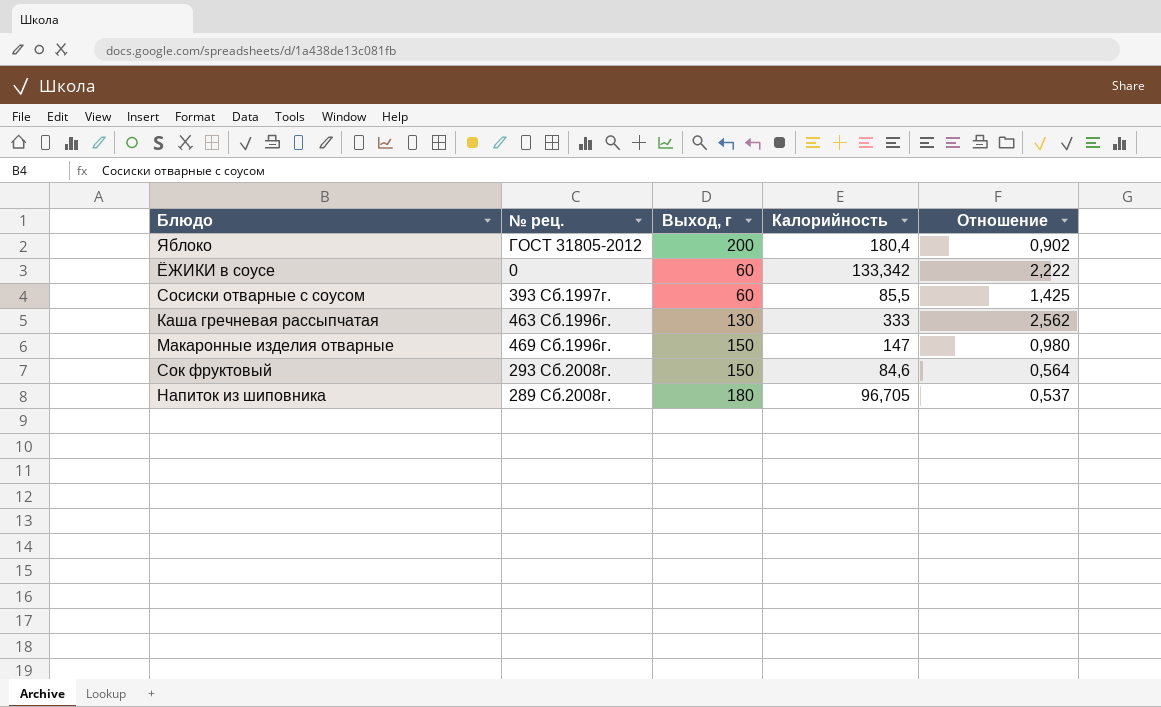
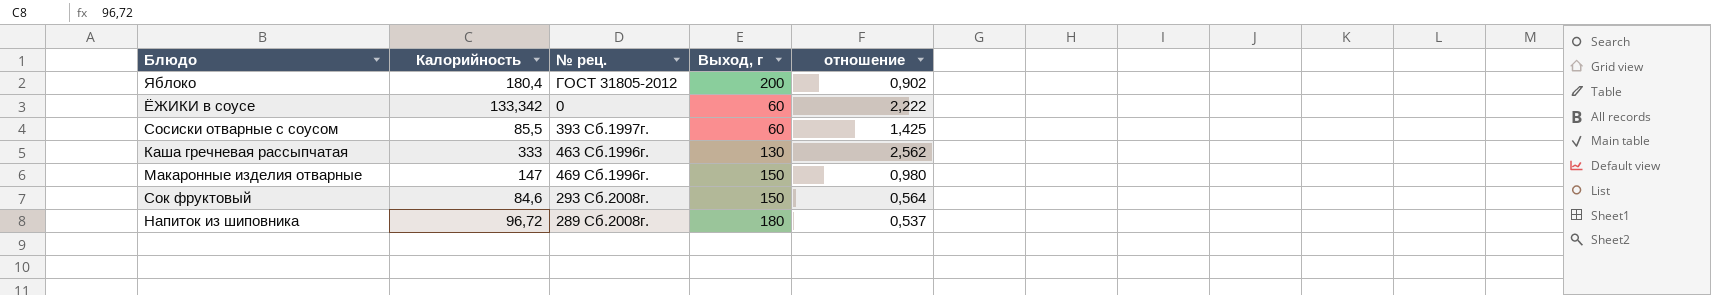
column Калорийность | position: 4 -> 2
column name: Отношение -> отношение
Напиток из шиповника | Калорийность: 96,705 -> 96,72

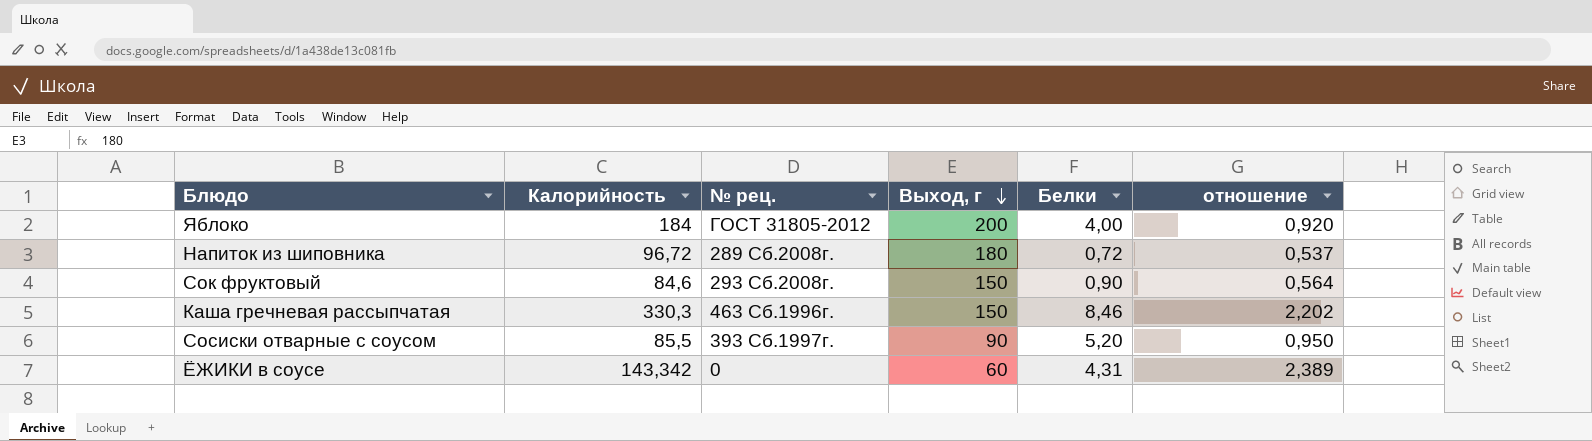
row order: none -> Выход, г descending
column Белки | position: none -> 5
row Макаронные изделия отварные: 147 | 469 Сб.1996г. | 150 | 0,980 -> none
Яблоко | Калорийность: 180,4 -> 184
Яблоко | отношение: 0,902 -> 0,920
Каша гречневая рассыпчатая | Калорийность: 333 -> 330,3
Каша гречневая рассыпчатая | Выход, г: 130 -> 150
Каша гречневая рассыпчатая | отношение: 2,562 -> 2,202
Сосиски отварные с соусом | Выход, г: 60 -> 90
Сосиски отварные с соусом | отношение: 1,425 -> 0,950
ЁЖИКИ в соусе | Калорийность: 133,342 -> 143,342
ЁЖИКИ в соусе | отношение: 2,222 -> 2,389

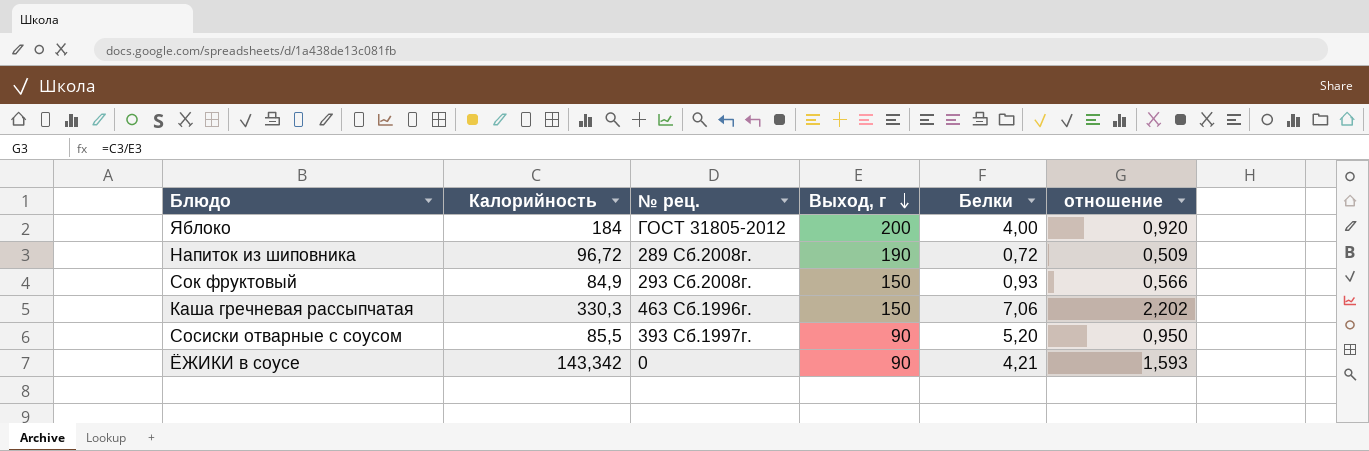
Напиток из шиповника | Выход, г: 180 -> 190
Напиток из шиповника | отношение: 0,537 -> 0,509
Сок фруктовый | Калорийность: 84,6 -> 84,9
Сок фруктовый | Белки: 0,90 -> 0,93
Сок фруктовый | отношение: 0,564 -> 0,566
Каша гречневая рассыпчатая | Белки: 8,46 -> 7,06
ЁЖИКИ в соусе | Выход, г: 60 -> 90
ЁЖИКИ в соусе | Белки: 4,31 -> 4,21
ЁЖИКИ в соусе | отношение: 2,389 -> 1,593

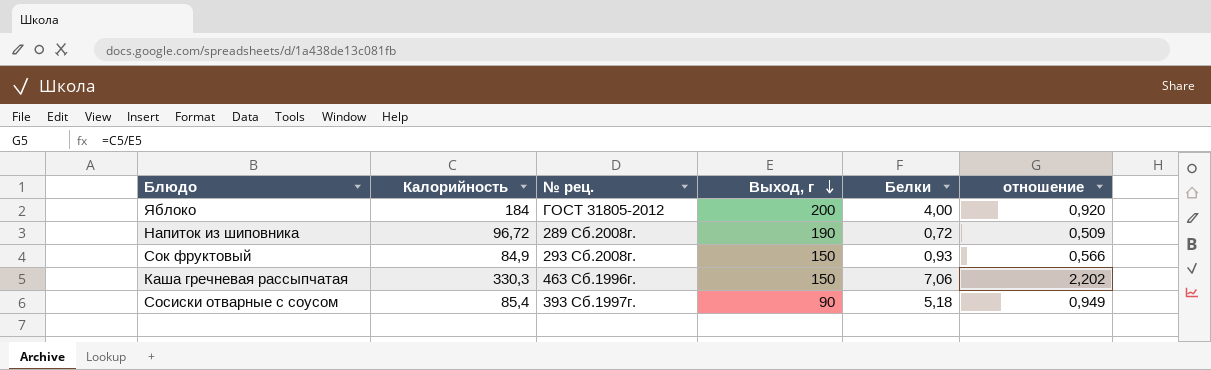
row ЁЖИКИ в соусе: 143,342 | 0 | 90 | 4,21 | 1,593 -> none
Сосиски отварные с соусом | Калорийность: 85,5 -> 85,4
Сосиски отварные с соусом | Белки: 5,20 -> 5,18
Сосиски отварные с соусом | отношение: 0,950 -> 0,949

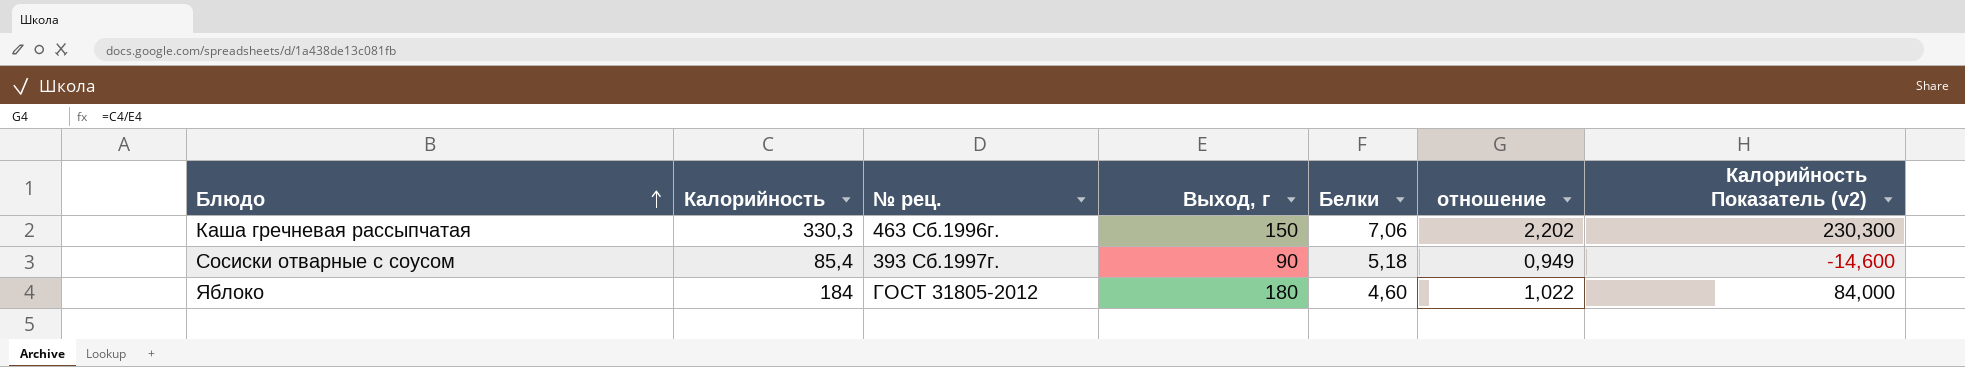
row order: Выход, г descending -> Блюдо ascending
column Калорийность Показатель (v2) | formula: none -> [Калорийность] - 100
row Напиток из шиповника: 96,72 | 289 Сб.2008г. | 190 | 0,72 | 0,509 -> none
row Сок фруктовый: 84,9 | 293 Сб.2008г. | 150 | 0,93 | 0,566 -> none
Яблоко | Выход, г: 200 -> 180
Яблоко | Белки: 4,00 -> 4,60
Яблоко | отношение: 0,920 -> 1,022

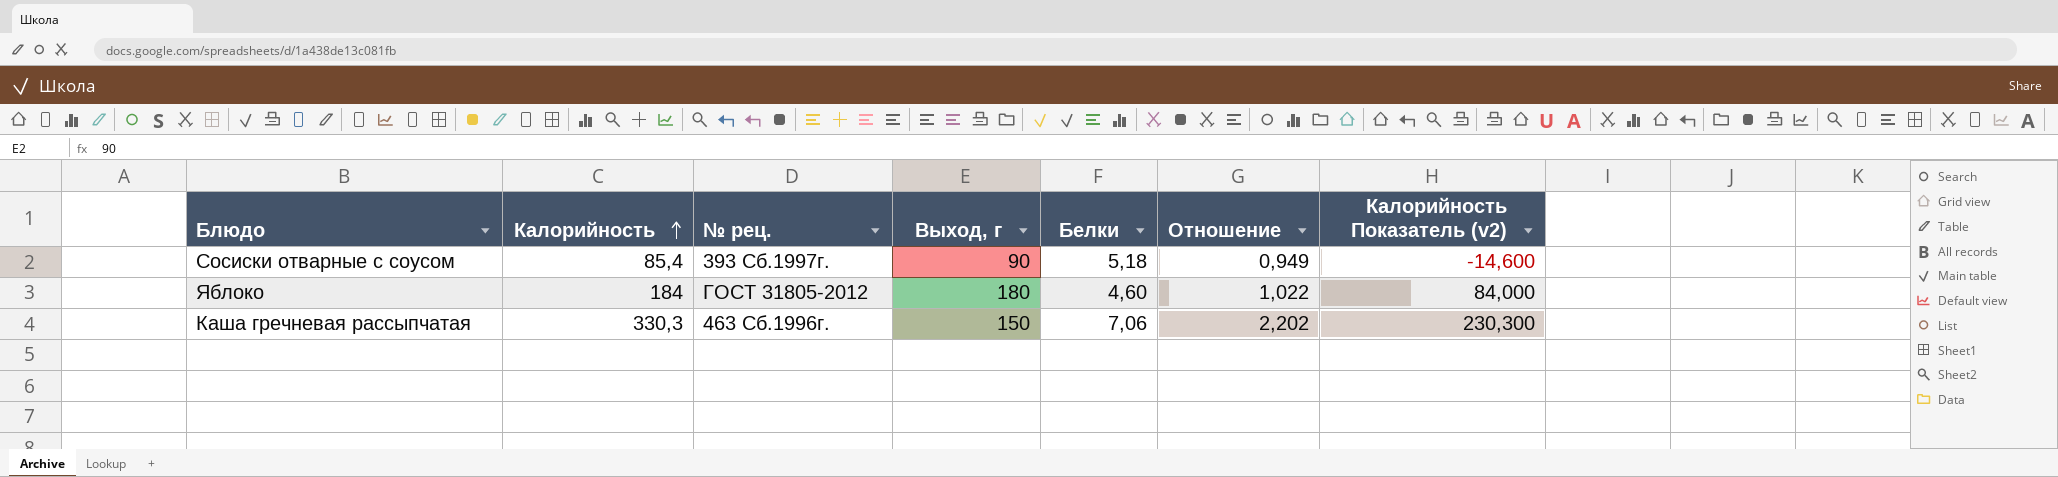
row order: Блюдо ascending -> Калорийность ascending
column name: отношение -> Отношение

